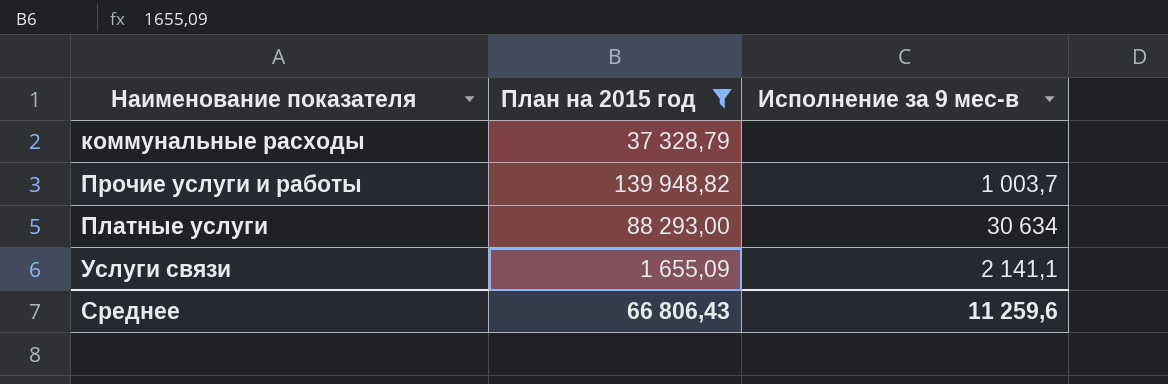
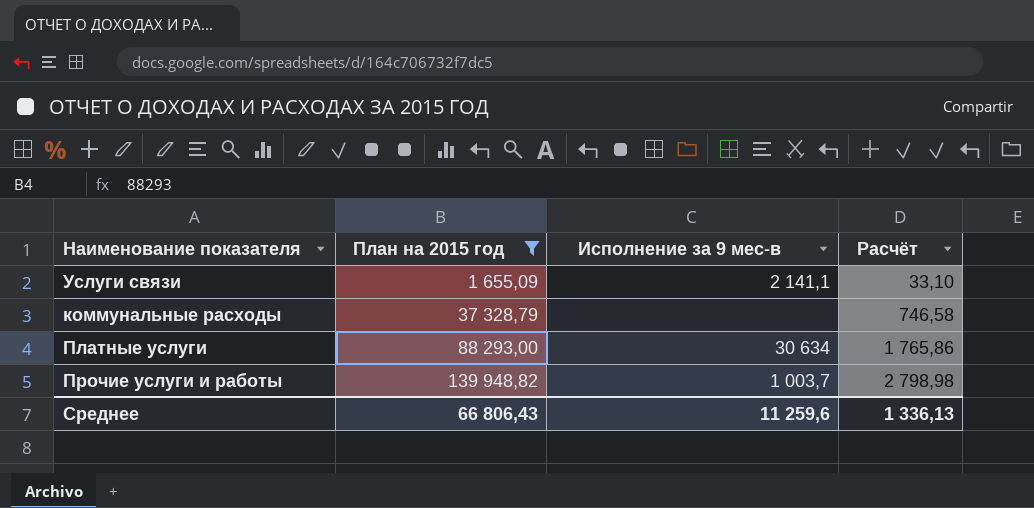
row order: none -> План на 2015 год ascending
column Расчёт | formula: none -> [План на 2015 год] * 0,02

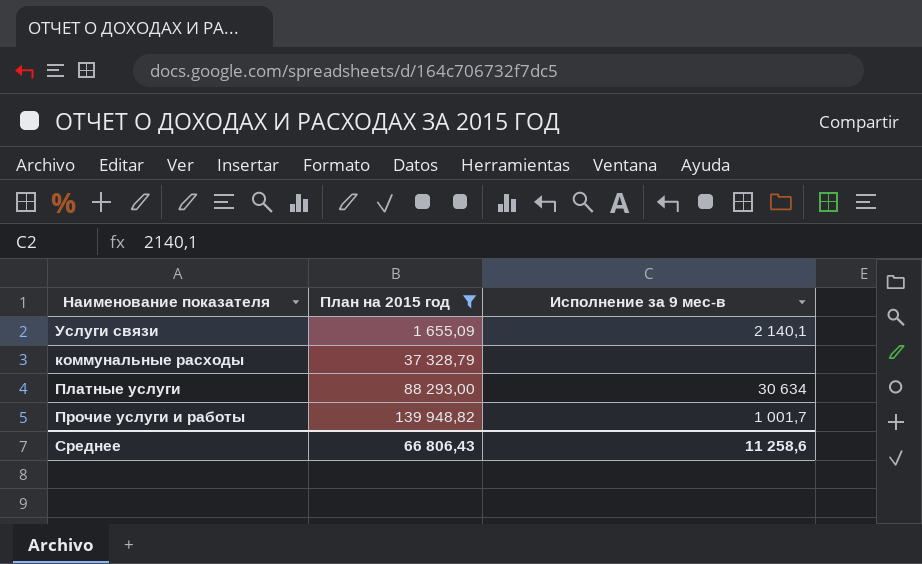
column Расчёт | formula: [План на 2015 год] * 0,02 -> none
Услуги связи | Исполнение за 9 мес-в: 2 141,1 -> 2 140,1
Прочие услуги и работы | Исполнение за 9 мес-в: 1 003,7 -> 1 001,7
Среднее | Исполнение за 9 мес-в: 11 259,6 -> 11 258,6

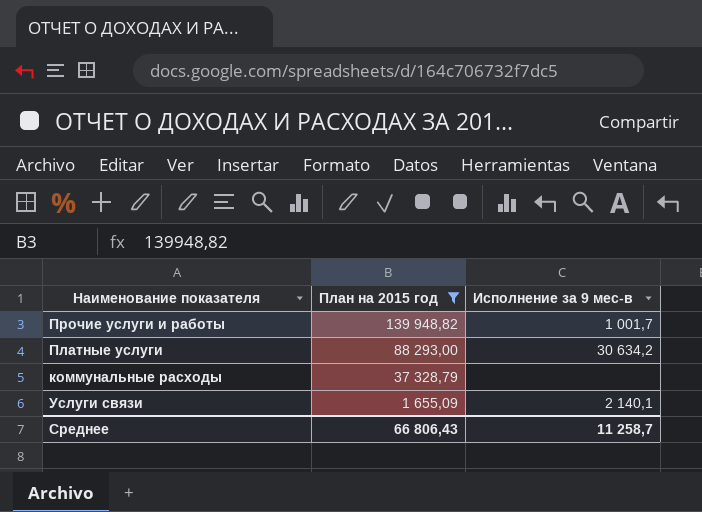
row order: План на 2015 год ascending -> План на 2015 год descending
Платные услуги | Исполнение за 9 мес-в: 30 634 -> 30 634,2
Среднее | Исполнение за 9 мес-в: 11 258,6 -> 11 258,7

